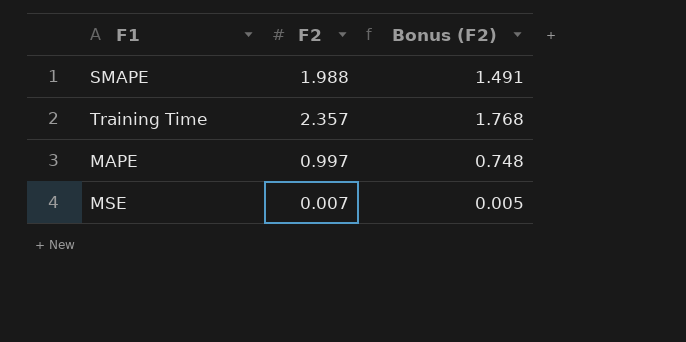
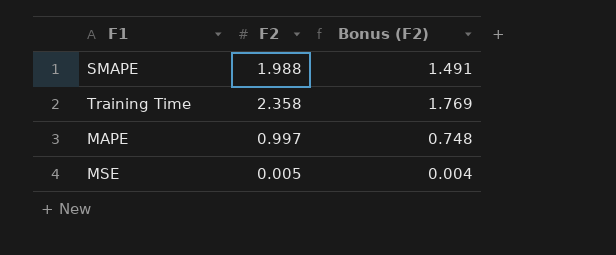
Training Time | F2: 2.357 -> 2.358
Training Time | Bonus (F2): 1.768 -> 1.769
MSE | F2: 0.007 -> 0.005
MSE | Bonus (F2): 0.005 -> 0.004

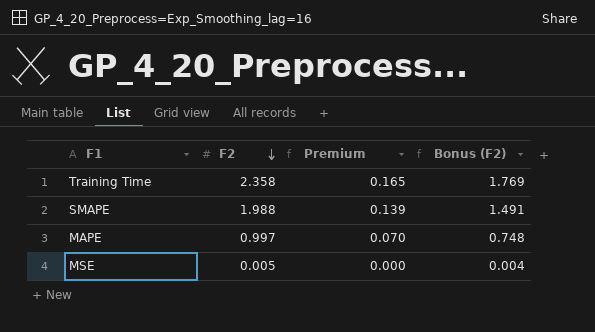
row order: none -> F2 descending
column Premium | formula: none -> [F2] * 0.07

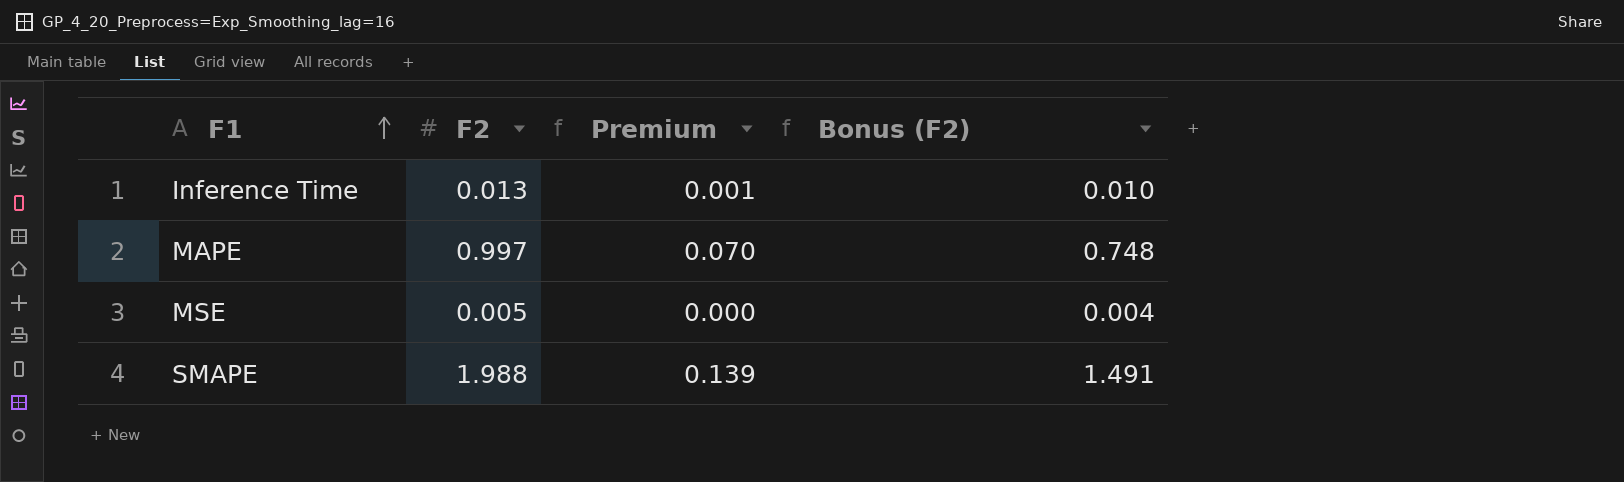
row order: F2 descending -> F1 ascending
row Training Time: 2.358 | 0.165 | 1.769 -> none
row Inference Time: none -> 0.013 | 0.001 | 0.010

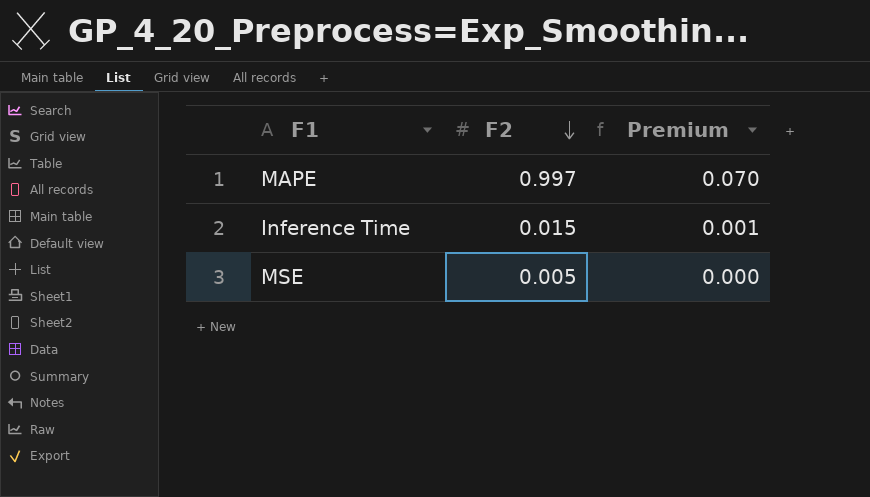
row order: F1 ascending -> F2 descending
column Bonus (F2) | formula: [F2] * 0.75 -> none
row SMAPE: 1.988 | 0.139 | 1.491 -> none
Inference Time | F2: 0.013 -> 0.015

